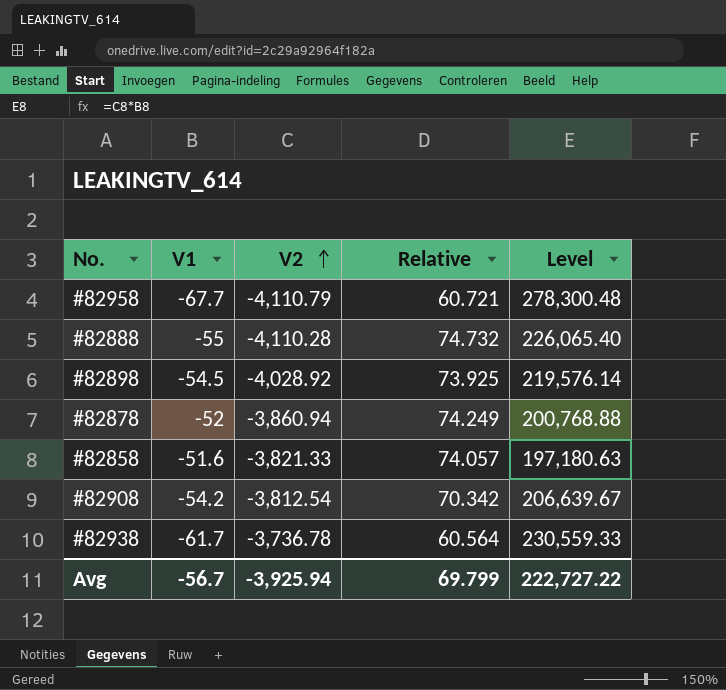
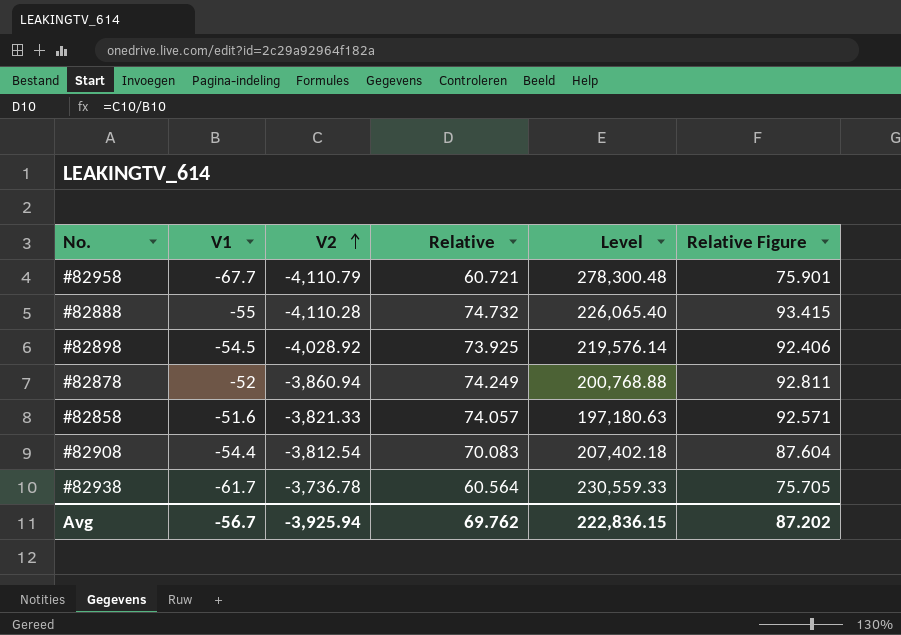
column Relative Figure | formula: none -> [Relative] * 1.25
#82908 | V1: -54.2 -> -54.4
#82908 | Relative: 70.342 -> 70.083
#82908 | Level: 206,639.67 -> 207,402.18
Avg | Relative: 69.799 -> 69.762
Avg | Level: 222,727.22 -> 222,836.15

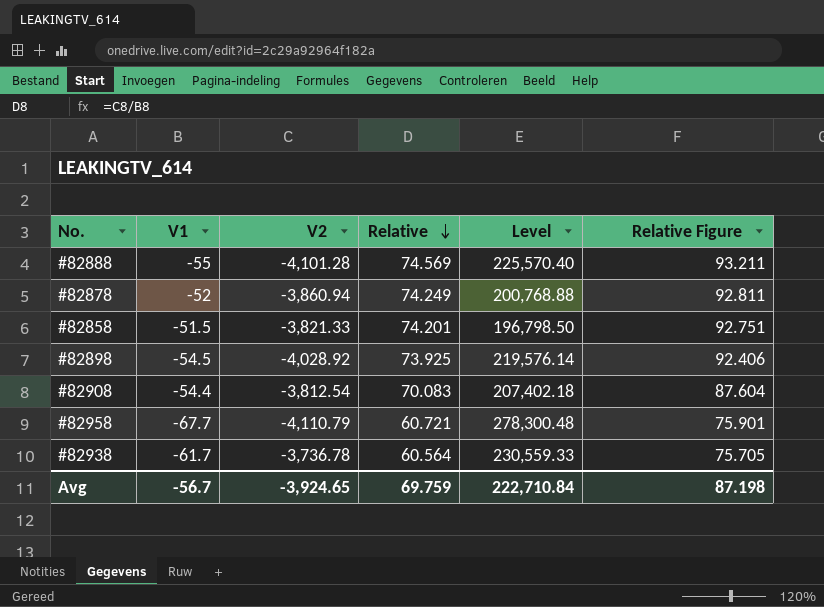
row order: V2 ascending -> Relative descending
#82888 | V2: -4,110.28 -> -4,101.28
#82888 | Relative: 74.732 -> 74.569
#82888 | Level: 226,065.40 -> 225,570.40
#82888 | Relative Figure: 93.415 -> 93.211
#82858 | V1: -51.6 -> -51.5
#82858 | Relative: 74.057 -> 74.201
#82858 | Level: 197,180.63 -> 196,798.50
#82858 | Relative Figure: 92.571 -> 92.751
Avg | V2: -3,925.94 -> -3,924.65
Avg | Relative: 69.762 -> 69.759
Avg | Level: 222,836.15 -> 222,710.84
Avg | Relative Figure: 87.202 -> 87.198

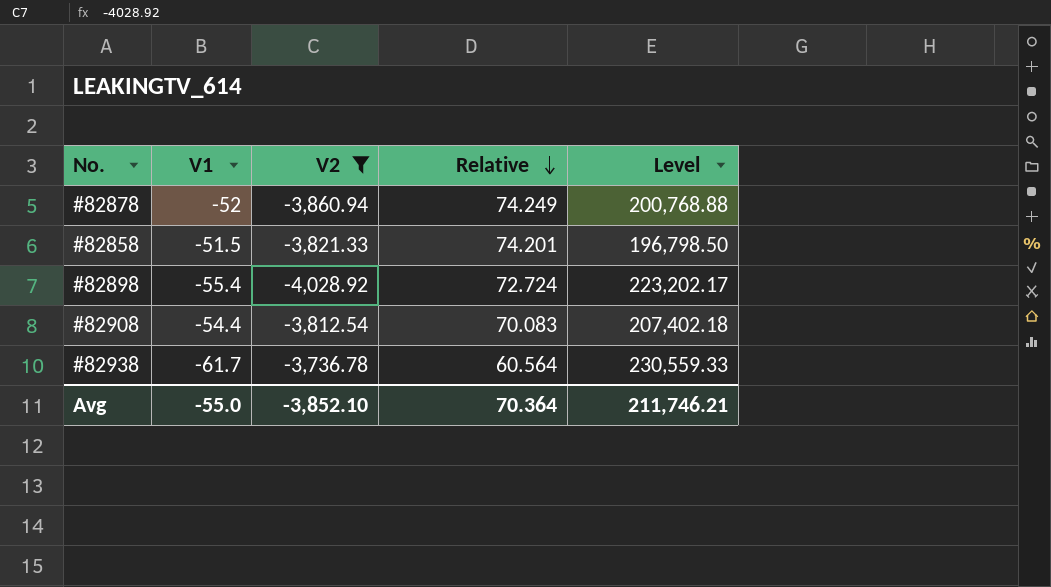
filter: none -> V2 >= -4,028.92
column Relative Figure | formula: [Relative] * 1.25 -> none
#82898 | V1: -54.5 -> -55.4
#82898 | Relative: 73.925 -> 72.724
#82898 | Level: 219,576.14 -> 223,202.17
Avg | V1: -56.7 -> -55.0
Avg | V2: -3,924.65 -> -3,852.10
Avg | Relative: 69.759 -> 70.364
Avg | Level: 222,710.84 -> 211,746.21

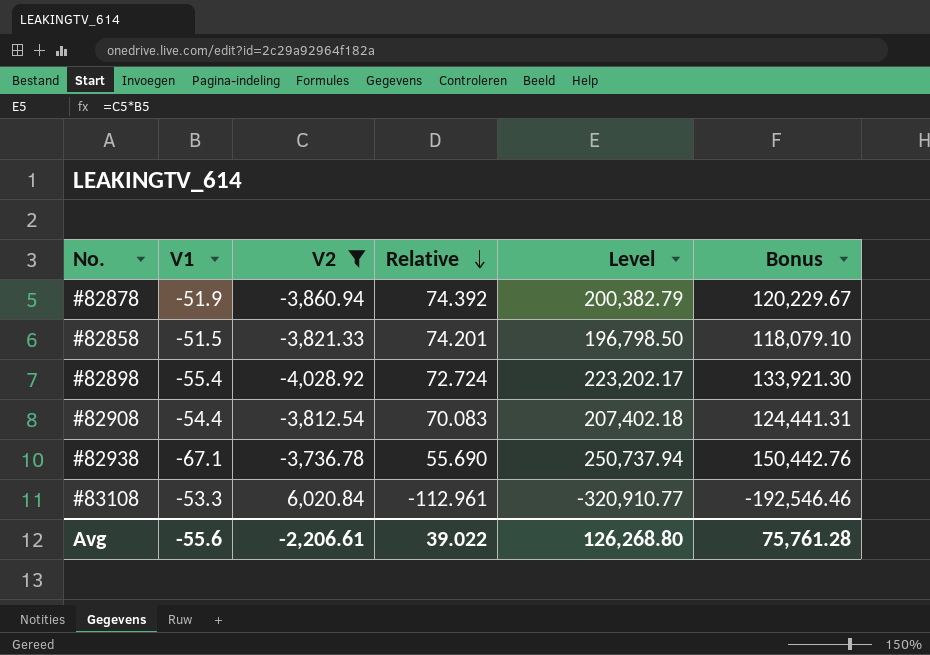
column Bonus | formula: none -> [Level] * 0.6
#82878 | V1: -52 -> -51.9
#82878 | Relative: 74.249 -> 74.392
#82878 | Level: 200,768.88 -> 200,382.79
#82938 | V1: -61.7 -> -67.1
#82938 | Relative: 60.564 -> 55.690
#82938 | Level: 230,559.33 -> 250,737.94
row #83108: none -> -53.3 | 6,020.84 | -112.961 | -320,910.77 | -192,546.46
Avg | V1: -55.0 -> -55.6
Avg | V2: -3,852.10 -> -2,206.61
Avg | Relative: 70.364 -> 39.022
Avg | Level: 211,746.21 -> 126,268.80

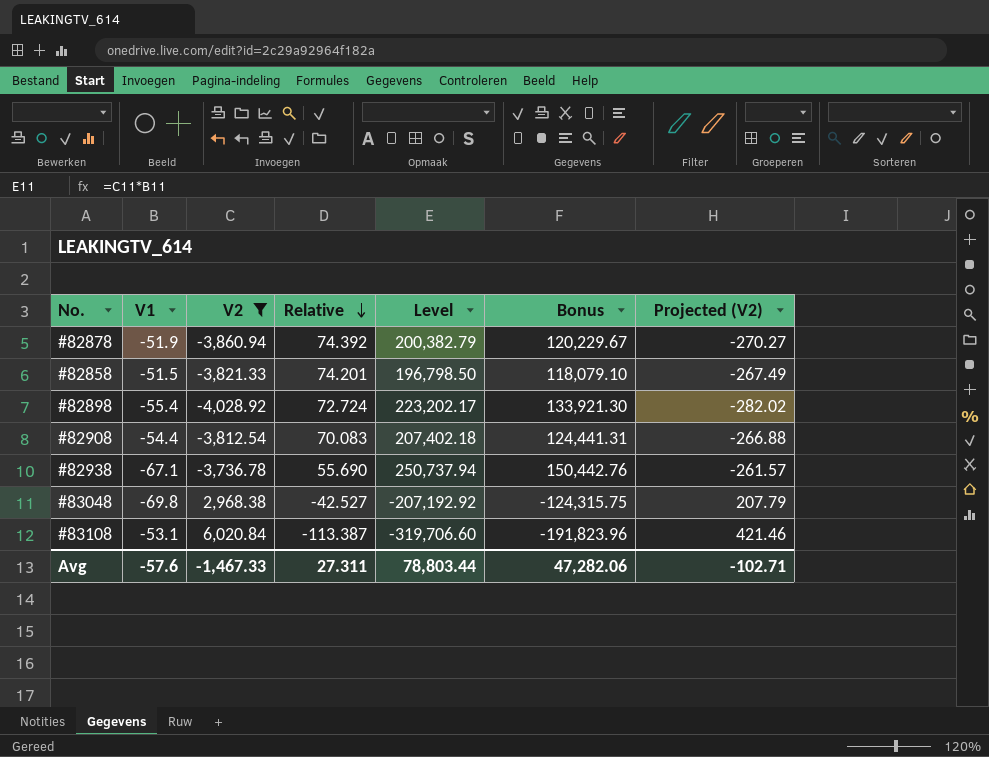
column Projected (V2) | formula: none -> [V2] * 0.07
row #83048: none -> -69.8 | 2,968.38 | -42.527 | -207,192.92 | -124,315.75 | 207.79
#83108 | V1: -53.3 -> -53.1
#83108 | Relative: -112.961 -> -113.387
#83108 | Level: -320,910.77 -> -319,706.60
#83108 | Bonus: -192,546.46 -> -191,823.96
Avg | V1: -55.6 -> -57.6
Avg | V2: -2,206.61 -> -1,467.33
Avg | Relative: 39.022 -> 27.311
Avg | Level: 126,268.80 -> 78,803.44
Avg | Bonus: 75,761.28 -> 47,282.06

